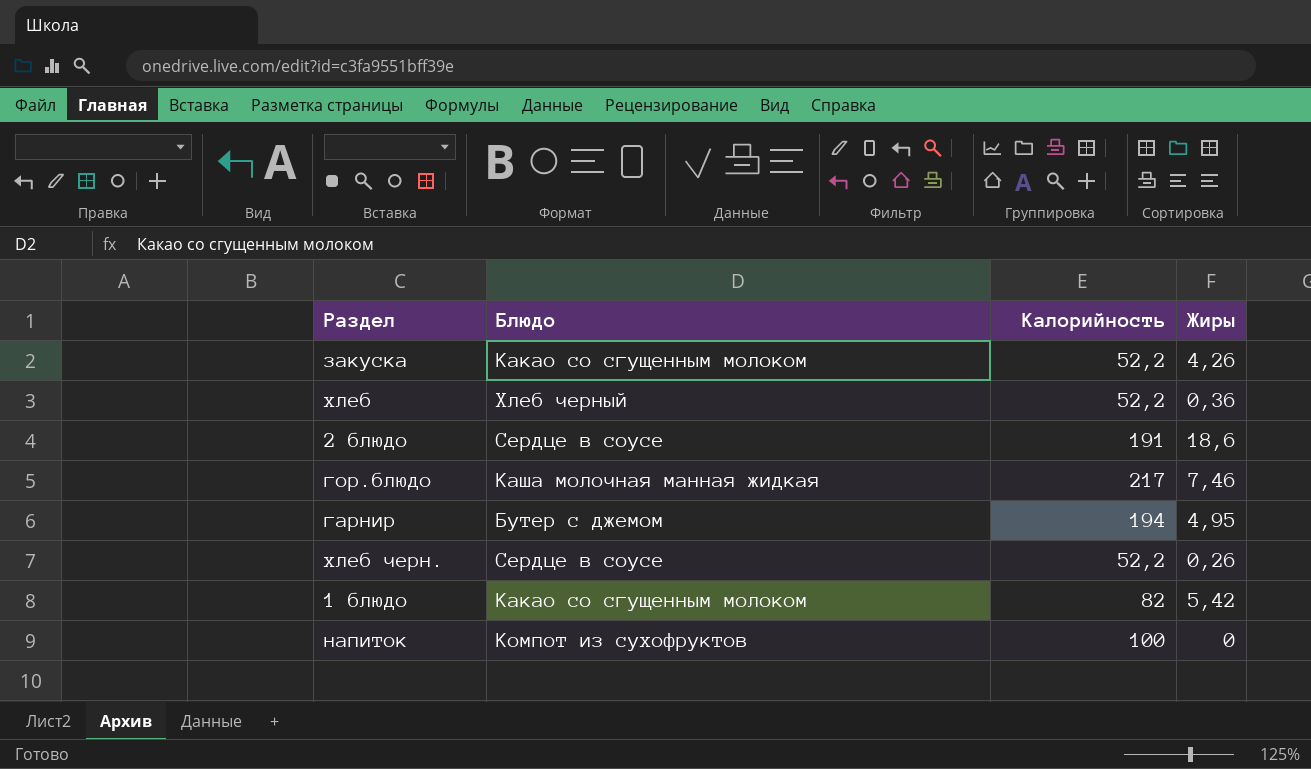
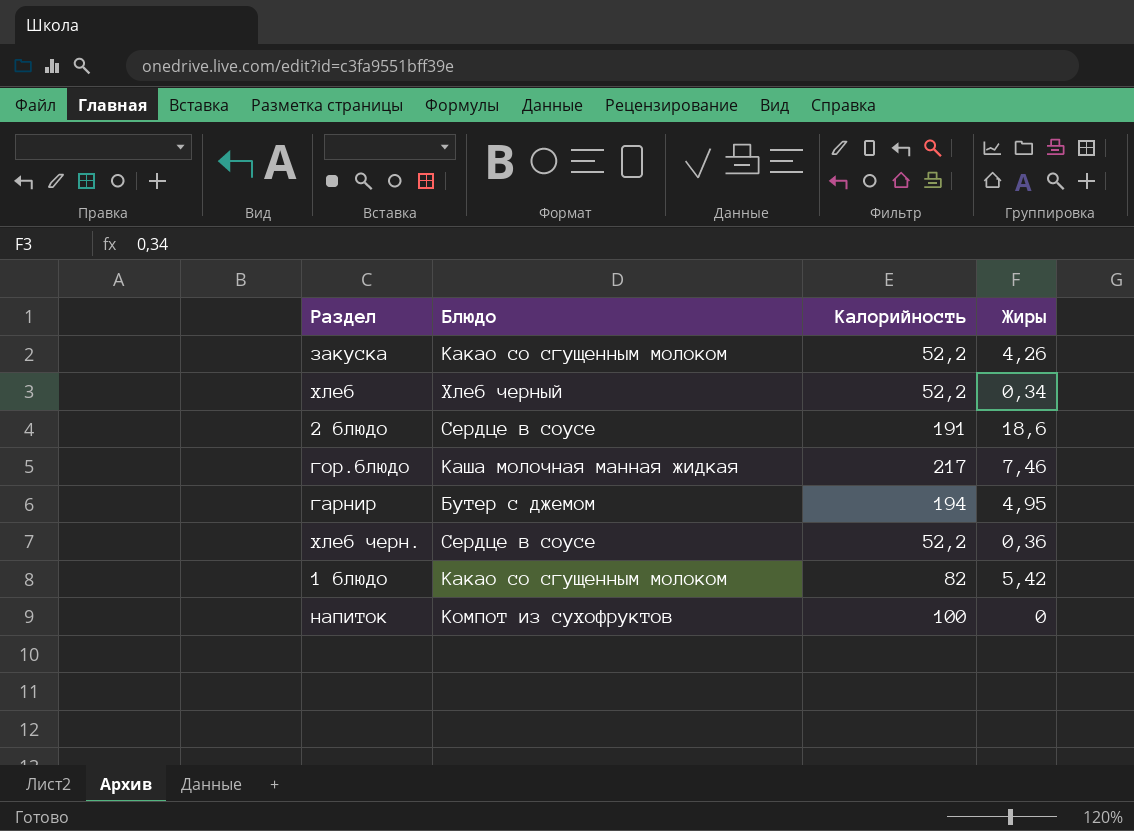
хлеб | Жиры: 0,36 -> 0,34
хлеб черн. | Жиры: 0,26 -> 0,36

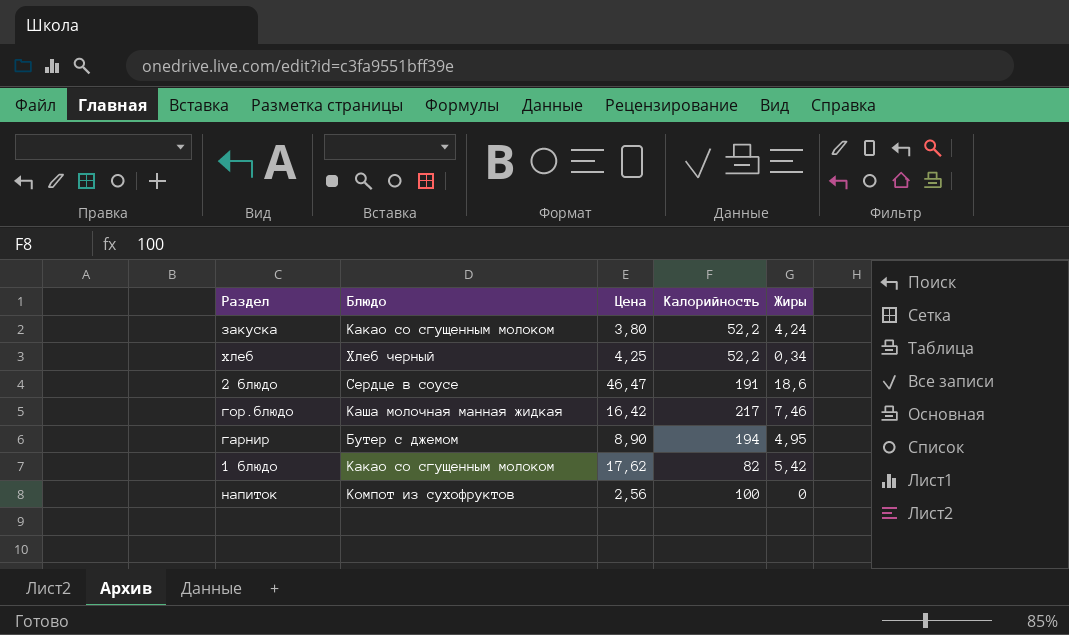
column Цена | position: none -> 3
row хлеб черн.: Сердце в соусе | 52,2 | 0,36 -> none
закуска | Жиры: 4,26 -> 4,24

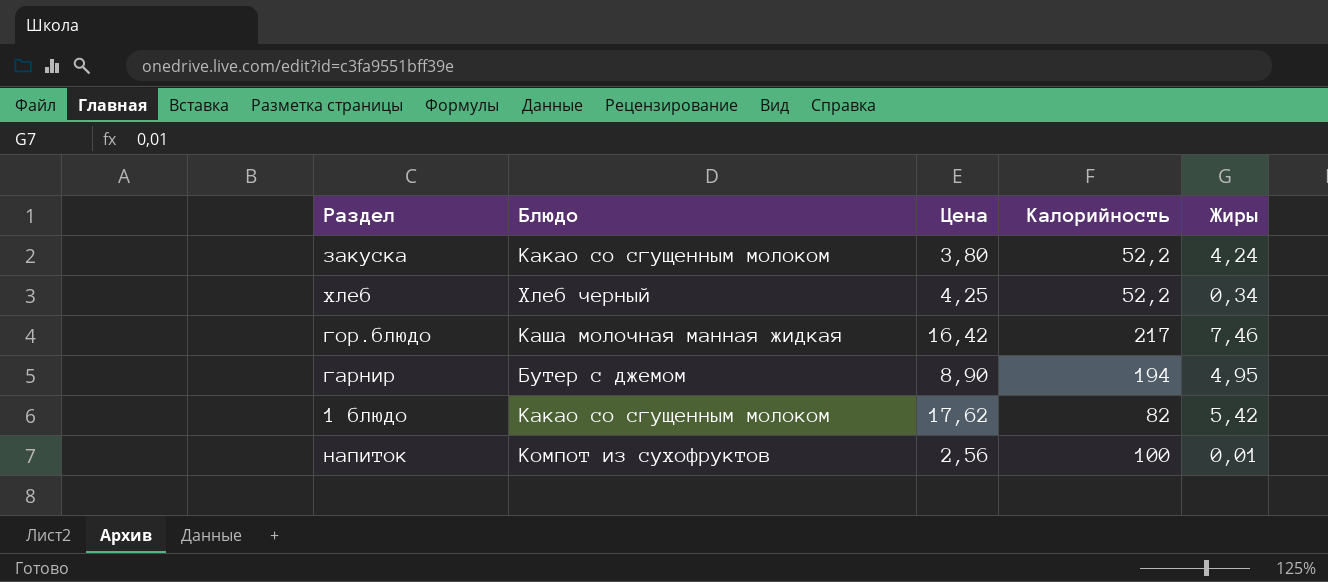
row 2 блюдо: Сердце в соусе | 46,47 | 191 | 18,6 -> none
напиток | Жиры: 0 -> 0,01

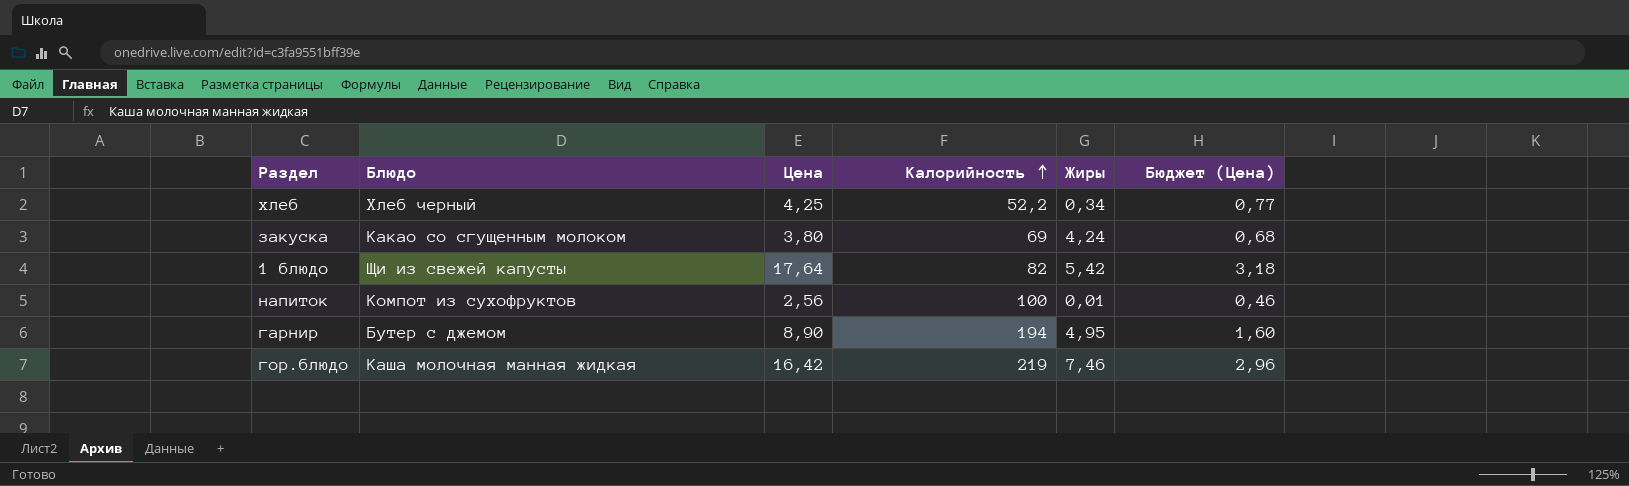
row order: none -> Калорийность ascending
column Бюджет (Цена) | formula: none -> [Цена] * 0,18
закуска | Калорийность: 52,2 -> 69
1 блюдо | Блюдо: Какао со сгущенным молоком -> Щи из свежей капусты
1 блюдо | Цена: 17,62 -> 17,64
гор.блюдо | Калорийность: 217 -> 219

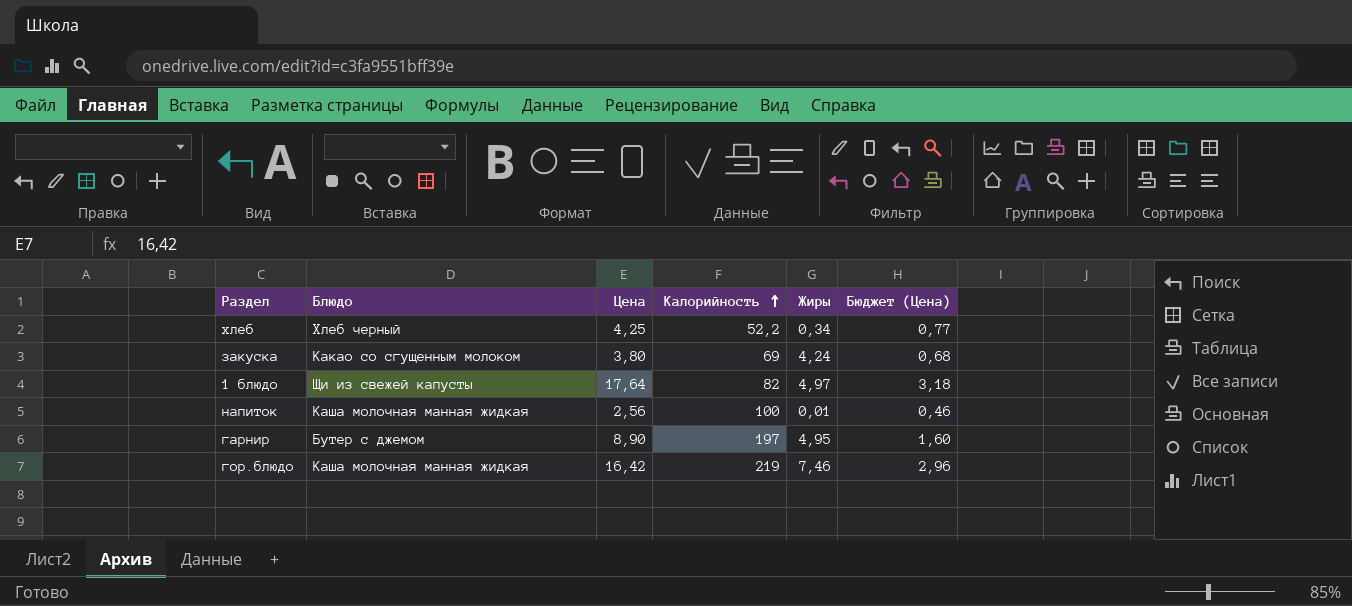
1 блюдо | Жиры: 5,42 -> 4,97
напиток | Блюдо: Компот из сухофруктов -> Каша молочная манная жидкая
гарнир | Калорийность: 194 -> 197

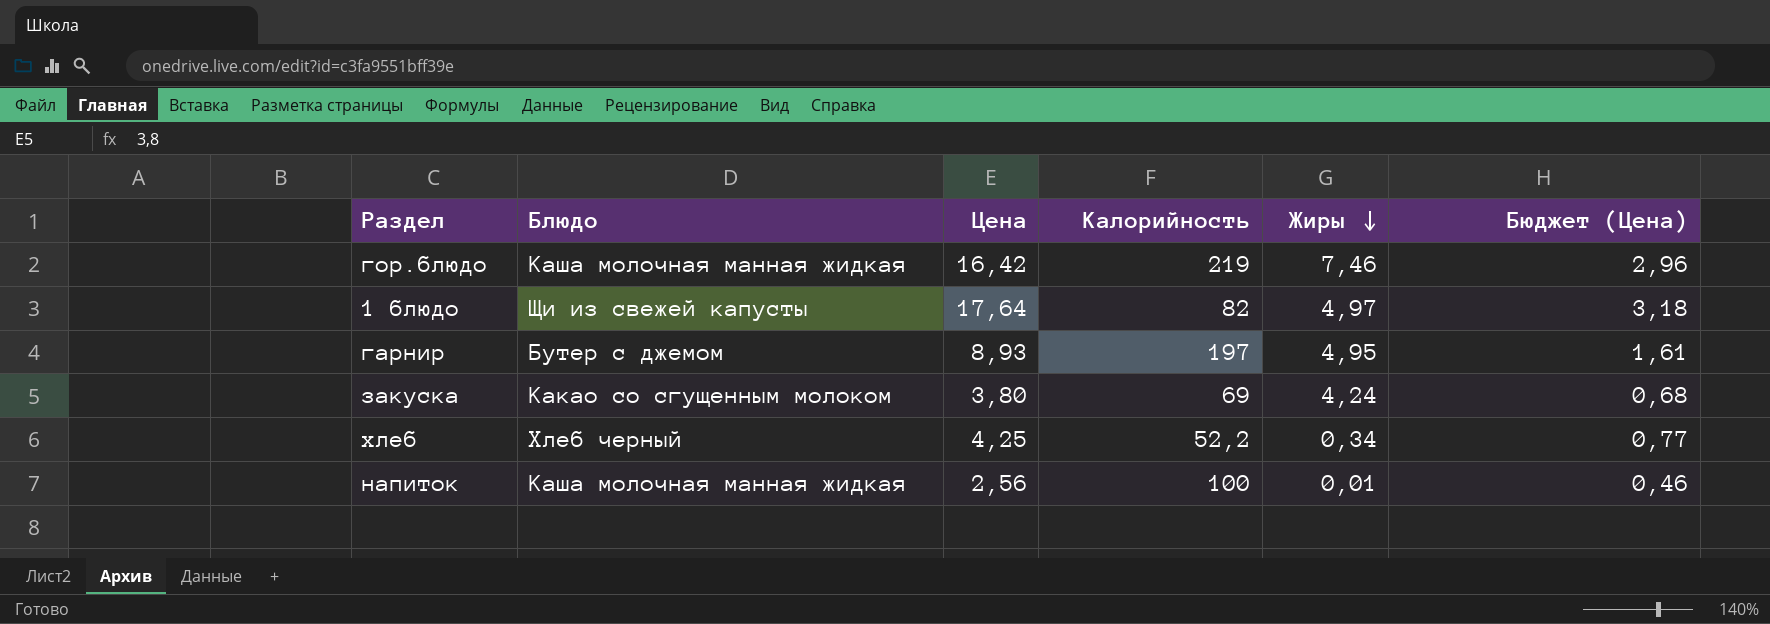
row order: Калорийность ascending -> Жиры descending
гарнир | Цена: 8,90 -> 8,93
гарнир | Бюджет (Цена): 1,60 -> 1,61

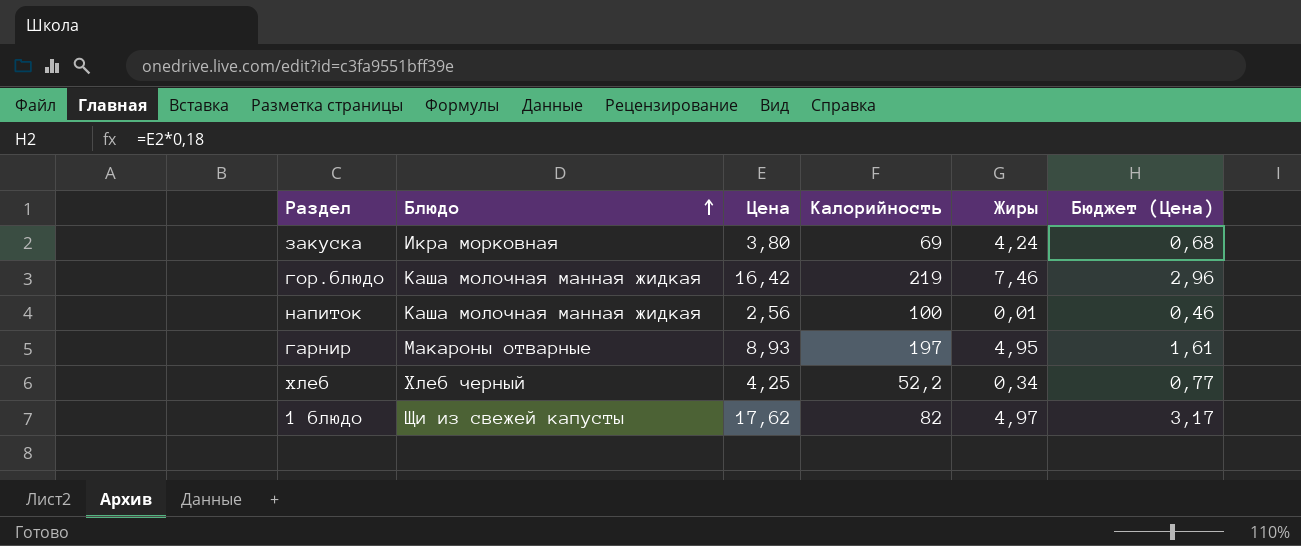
row order: Жиры descending -> Блюдо ascending
закуска | Блюдо: Какао со сгущенным молоком -> Икра морковная
гарнир | Блюдо: Бутер с джемом -> Макароны отварные
1 блюдо | Цена: 17,64 -> 17,62
1 блюдо | Бюджет (Цена): 3,18 -> 3,17

